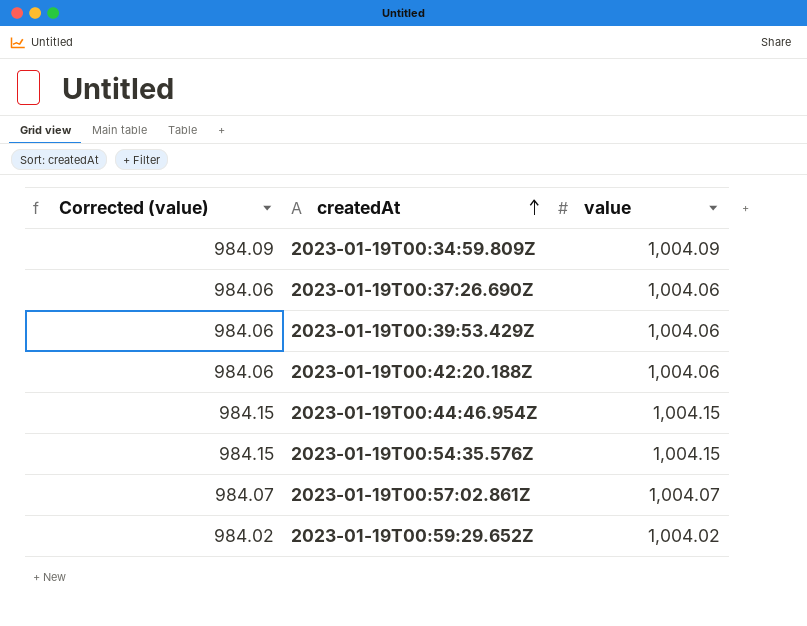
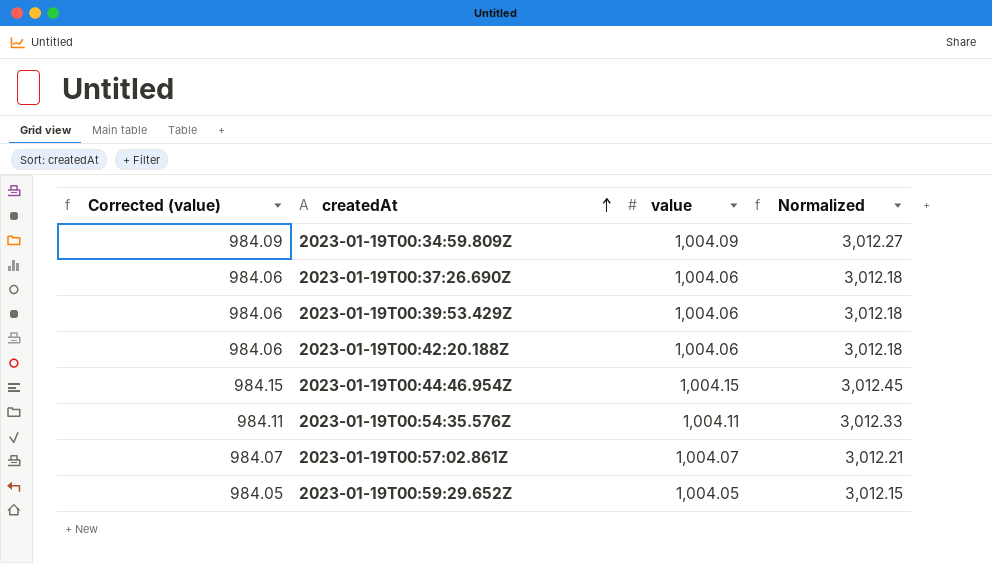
column Normalized | formula: none -> [value] * 3
2023-01-19T00:54:35.576Z | Corrected (value): 984.15 -> 984.11
2023-01-19T00:54:35.576Z | value: 1,004.15 -> 1,004.11
2023-01-19T00:59:29.652Z | Corrected (value): 984.02 -> 984.05
2023-01-19T00:59:29.652Z | value: 1,004.02 -> 1,004.05

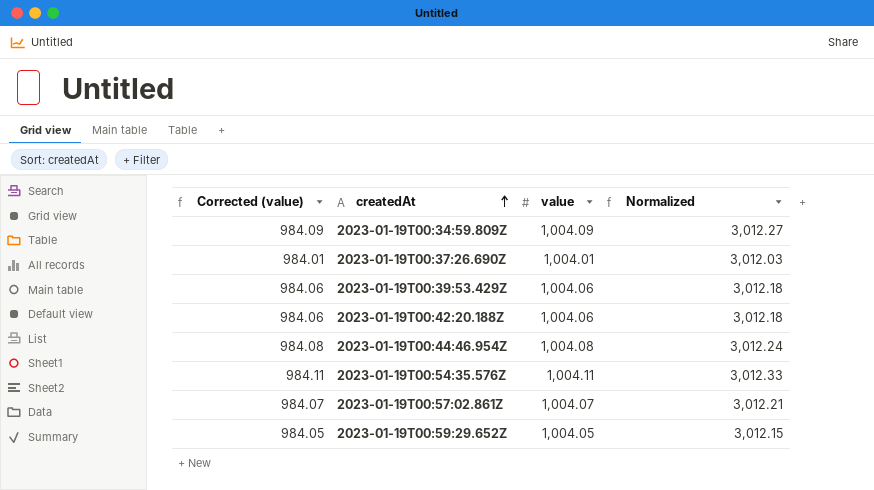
2023-01-19T00:37:26.690Z | Corrected (value): 984.06 -> 984.01
2023-01-19T00:37:26.690Z | value: 1,004.06 -> 1,004.01
2023-01-19T00:37:26.690Z | Normalized: 3,012.18 -> 3,012.03
2023-01-19T00:44:46.954Z | Corrected (value): 984.15 -> 984.08
2023-01-19T00:44:46.954Z | value: 1,004.15 -> 1,004.08
2023-01-19T00:44:46.954Z | Normalized: 3,012.45 -> 3,012.24

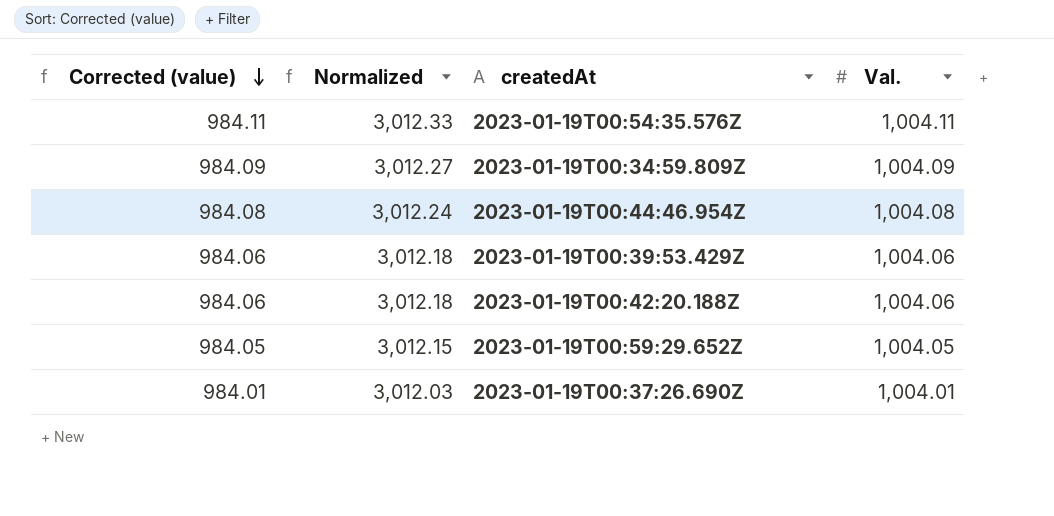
row order: createdAt ascending -> Corrected (value) descending
column Normalized | position: 4 -> 2
column name: value -> Val.
row 2023-01-19T00:57:02.861Z: 984.07 | 1,004.07 | 3,012.21 -> none

